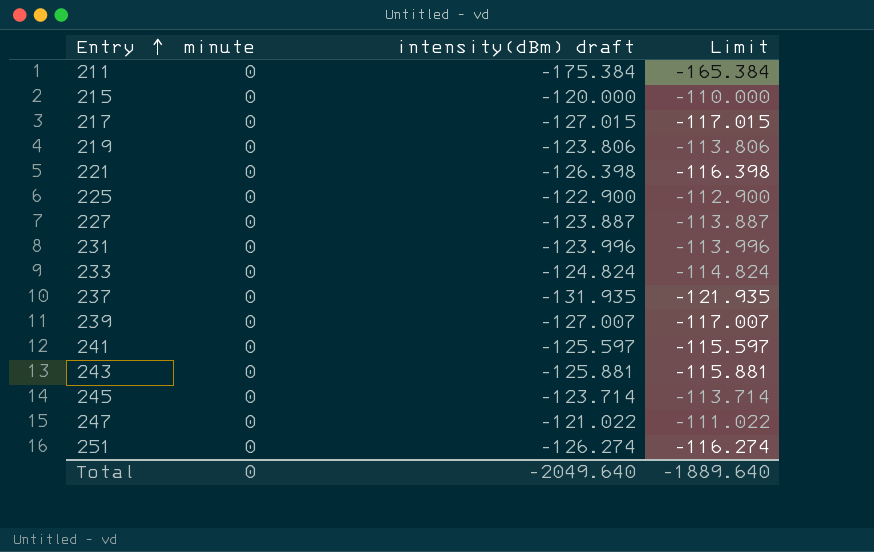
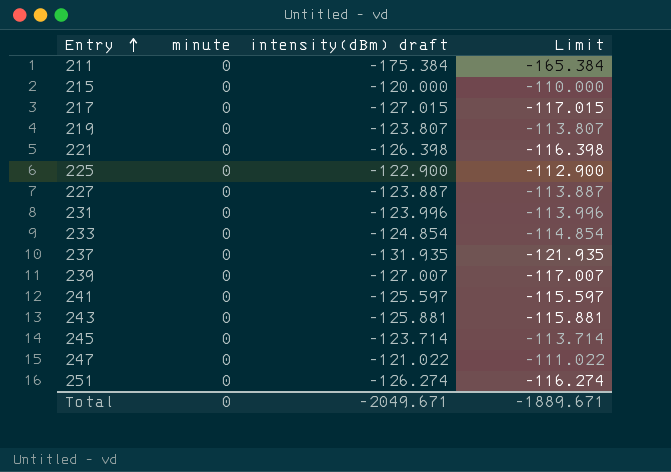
219 | intensity(dBm) draft: -123.806 -> -123.807
219 | Limit: -113.806 -> -113.807
233 | intensity(dBm) draft: -124.824 -> -124.854
233 | Limit: -114.824 -> -114.854
Total | intensity(dBm) draft: -2049.640 -> -2049.671
Total | Limit: -1889.640 -> -1889.671

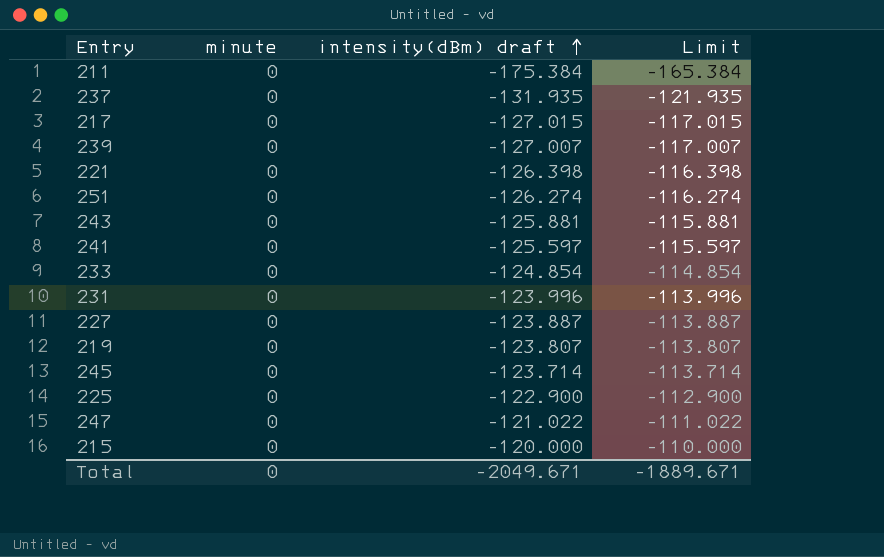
row order: Entry ascending -> intensity(dBm) draft ascending

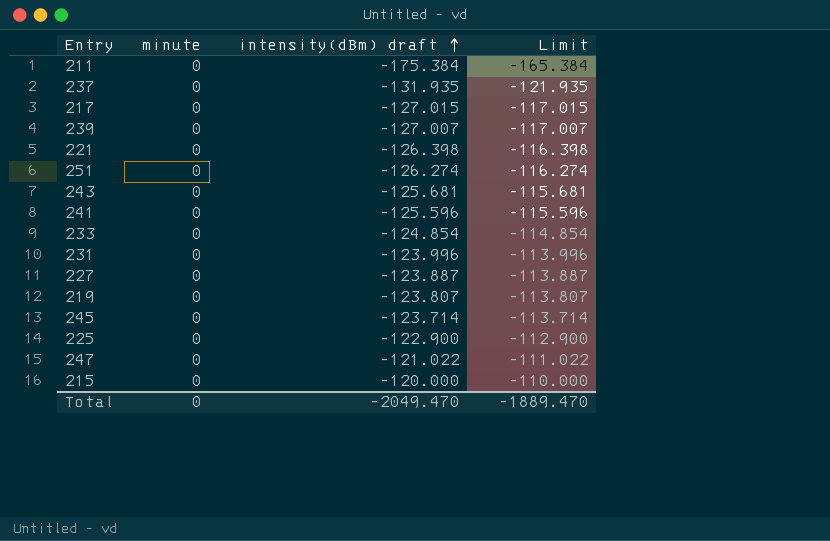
243 | intensity(dBm) draft: -125.881 -> -125.681
243 | Limit: -115.881 -> -115.681
241 | intensity(dBm) draft: -125.597 -> -125.596
241 | Limit: -115.597 -> -115.596
Total | intensity(dBm) draft: -2049.671 -> -2049.470
Total | Limit: -1889.671 -> -1889.470

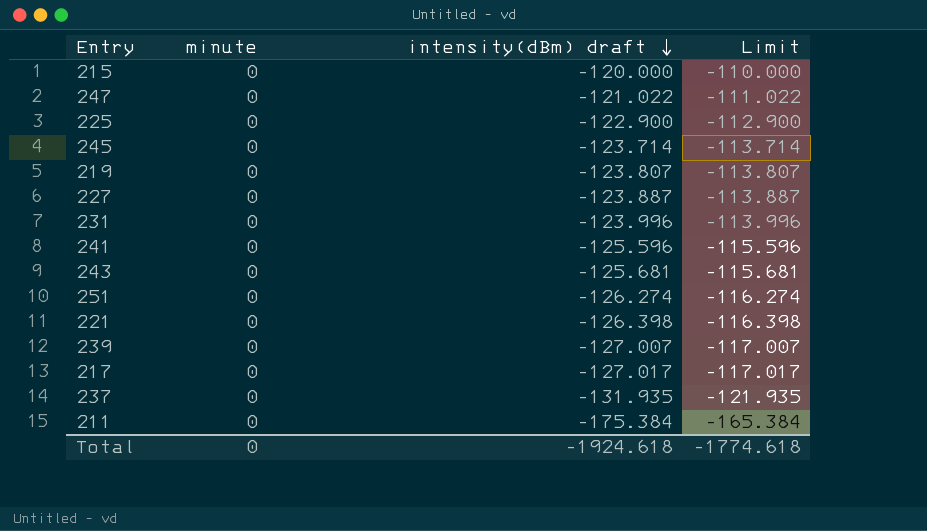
row order: intensity(dBm) draft ascending -> intensity(dBm) draft descending
row 233: 0 | -124.854 | -114.854 -> none
217 | intensity(dBm) draft: -127.015 -> -127.017
217 | Limit: -117.015 -> -117.017
Total | intensity(dBm) draft: -2049.470 -> -1924.618
Total | Limit: -1889.470 -> -1774.618

